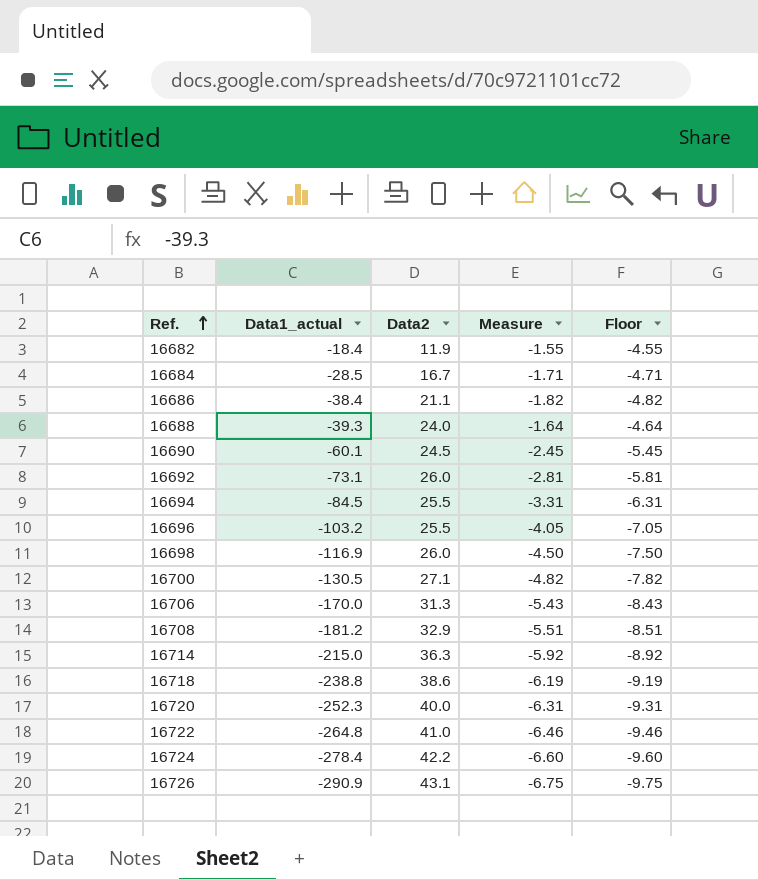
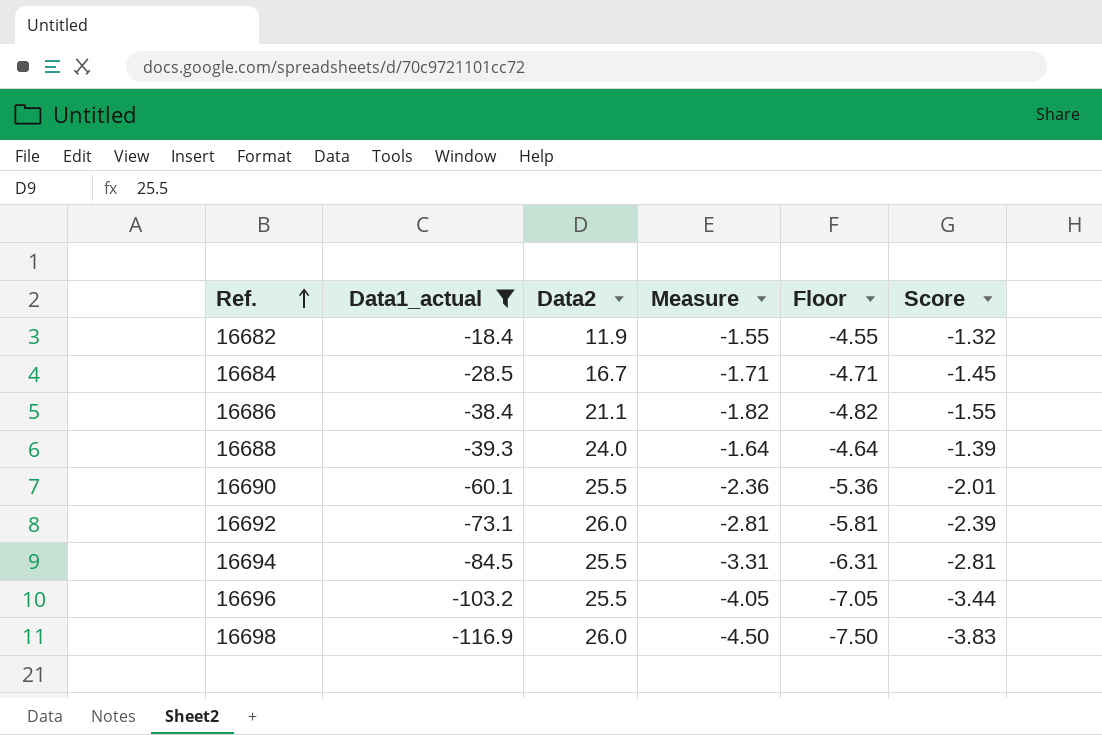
filter: none -> Data1_actual >= -116.9
column Score | formula: none -> [Measure] * 0.85
16690 | Data2: 24.5 -> 25.5
16690 | Measure: -2.45 -> -2.36
16690 | Floor: -5.45 -> -5.36

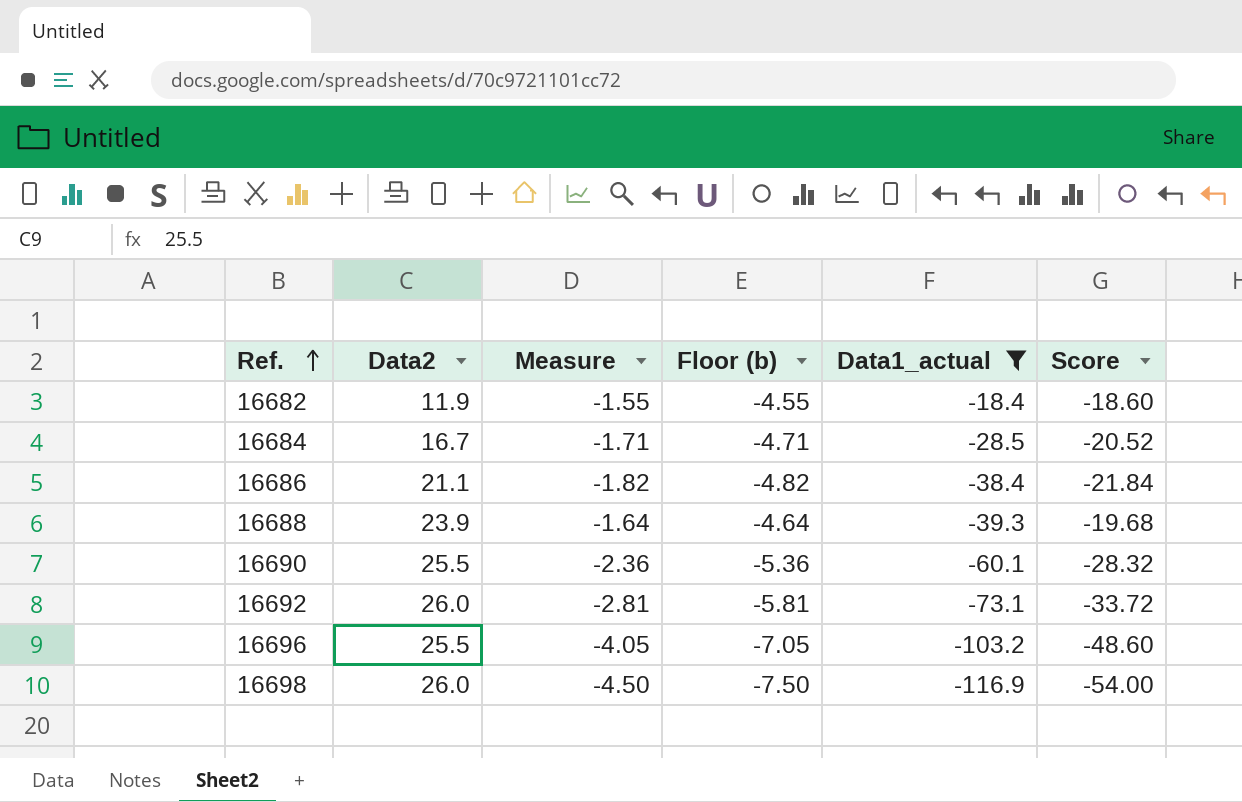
column name: Floor -> Floor (b)
column Data1_actual | position: 2 -> 5
column Score | formula: [Measure] * 0.85 -> [Measure] * 12
row 16694: -84.5 | 25.5 | -3.31 | -6.31 | -2.81 -> none
16688 | Data2: 24.0 -> 23.9

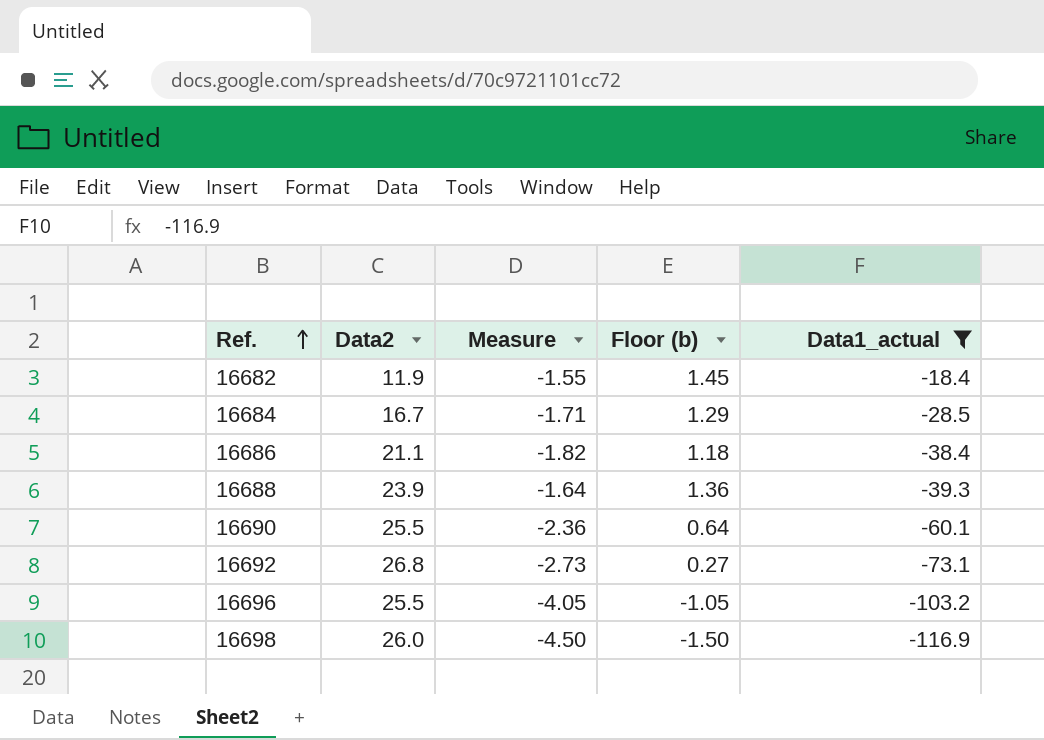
column Score | formula: [Measure] * 12 -> none
column Floor (b) | formula: [Measure] - 3 -> [Measure] + 3
16692 | Data2: 26.0 -> 26.8
16692 | Measure: -2.81 -> -2.73

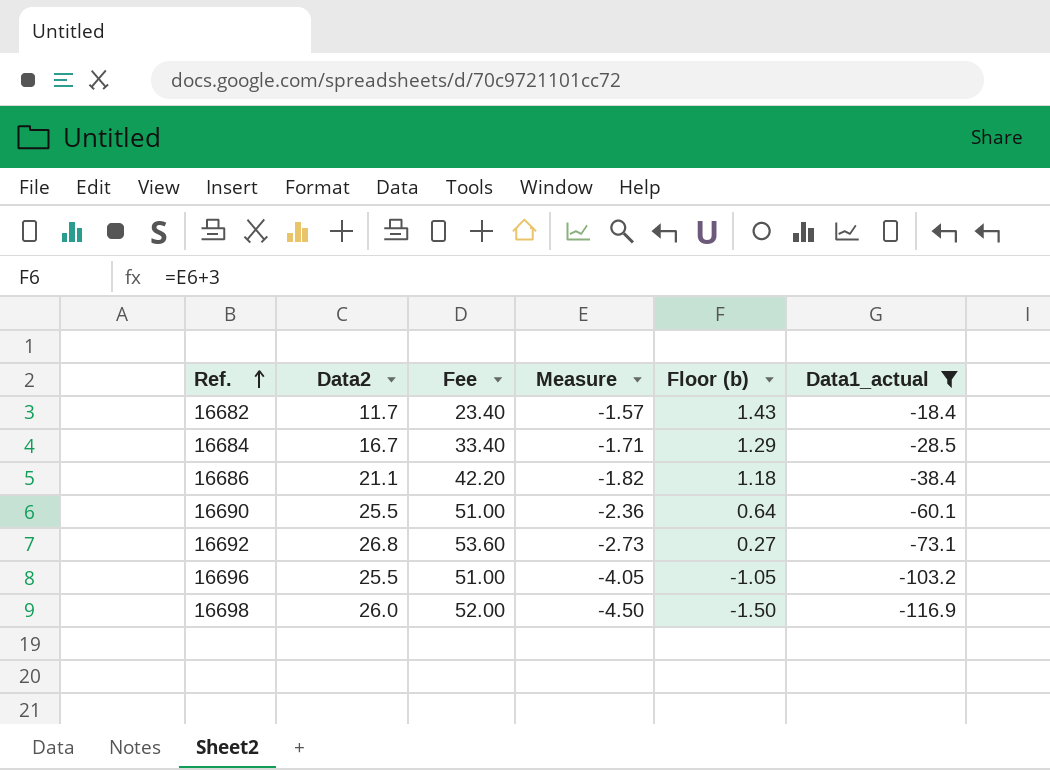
column Fee | formula: none -> [Data2] * 2
row 16688: 23.9 | -1.64 | 1.36 | -39.3 -> none
16682 | Data2: 11.9 -> 11.7
16682 | Measure: -1.55 -> -1.57
16682 | Floor (b): 1.45 -> 1.43

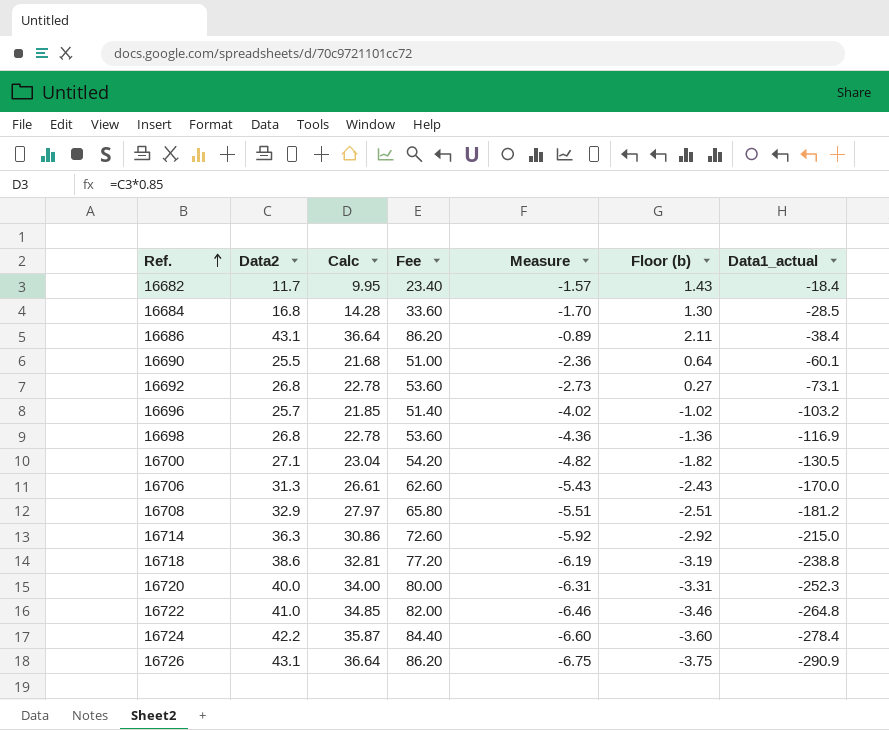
filter: Data1_actual >= -116.9 -> none
column Calc | formula: none -> [Data2] * 0.85
16684 | Data2: 16.7 -> 16.8
16684 | Fee: 33.40 -> 33.60
16684 | Measure: -1.71 -> -1.70
16684 | Floor (b): 1.29 -> 1.30
16686 | Data2: 21.1 -> 43.1
16686 | Fee: 42.20 -> 86.20
16686 | Measure: -1.82 -> -0.89
16686 | Floor (b): 1.18 -> 2.11
16696 | Data2: 25.5 -> 25.7
16696 | Fee: 51.00 -> 51.40
16696 | Measure: -4.05 -> -4.02
16696 | Floor (b): -1.05 -> -1.02
16698 | Data2: 26.0 -> 26.8
16698 | Fee: 52.00 -> 53.60
16698 | Measure: -4.50 -> -4.36
16698 | Floor (b): -1.50 -> -1.36

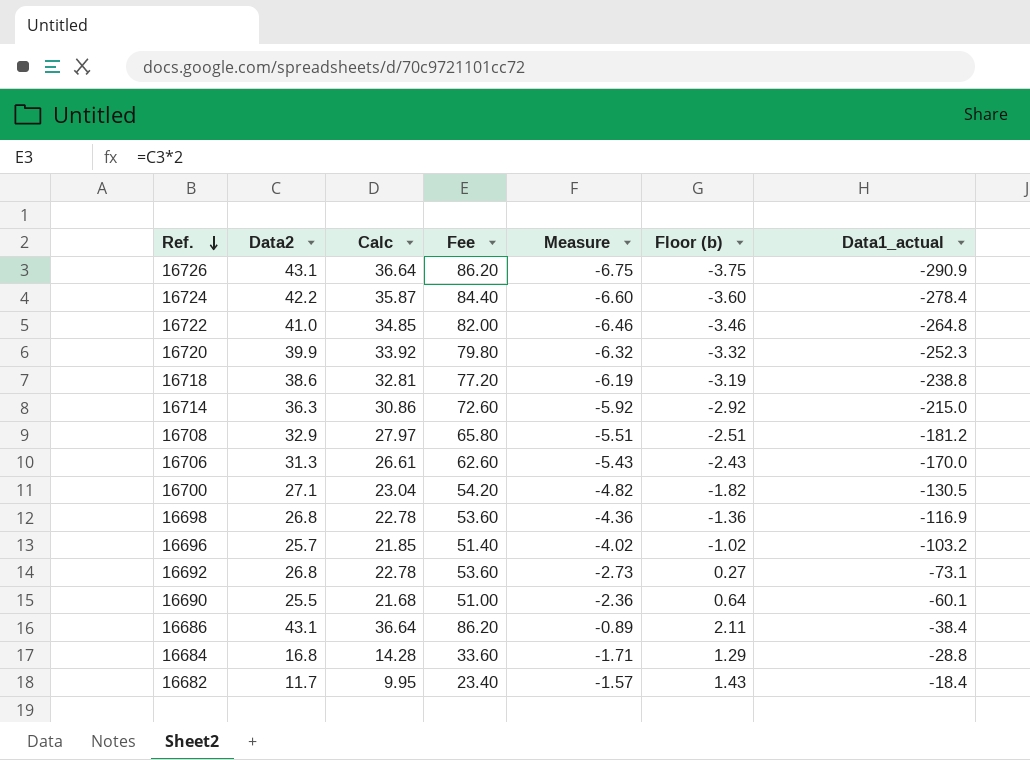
row order: Ref. ascending -> Ref. descending
16720 | Data2: 40.0 -> 39.9
16720 | Calc: 34.00 -> 33.92
16720 | Fee: 80.00 -> 79.80
16720 | Measure: -6.31 -> -6.32
16720 | Floor (b): -3.31 -> -3.32
16684 | Measure: -1.70 -> -1.71
16684 | Floor (b): 1.30 -> 1.29
16684 | Data1_actual: -28.5 -> -28.8

